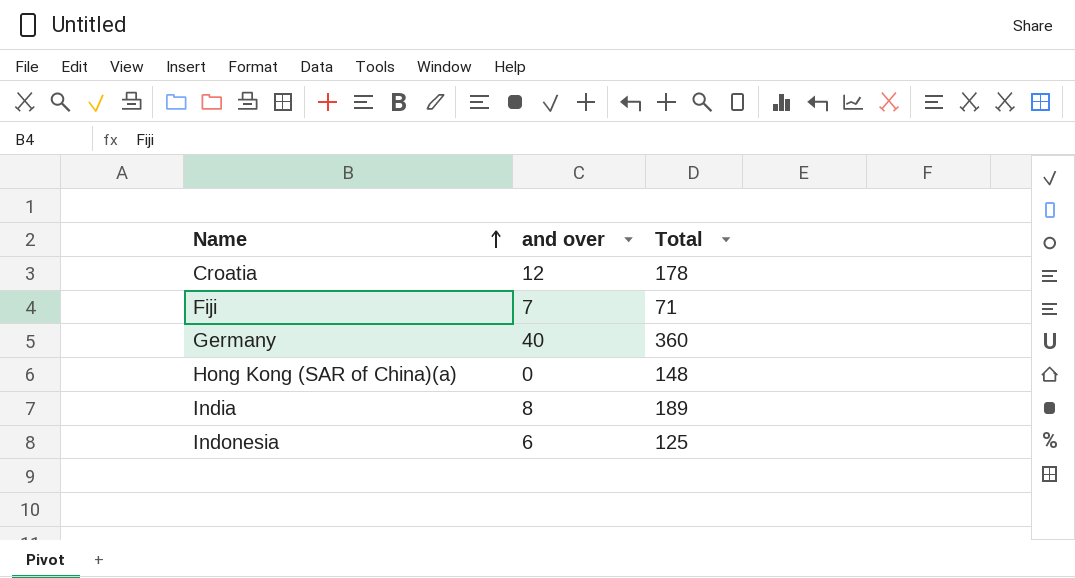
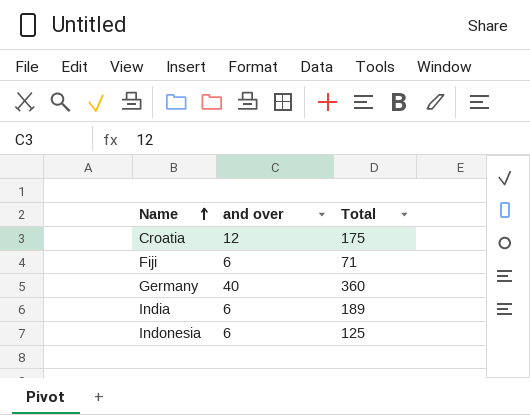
row Hong Kong (SAR of China)(a): 0 | 148 -> none
Croatia | Total: 178 -> 175
Fiji | and over: 7 -> 6
India | and over: 8 -> 6

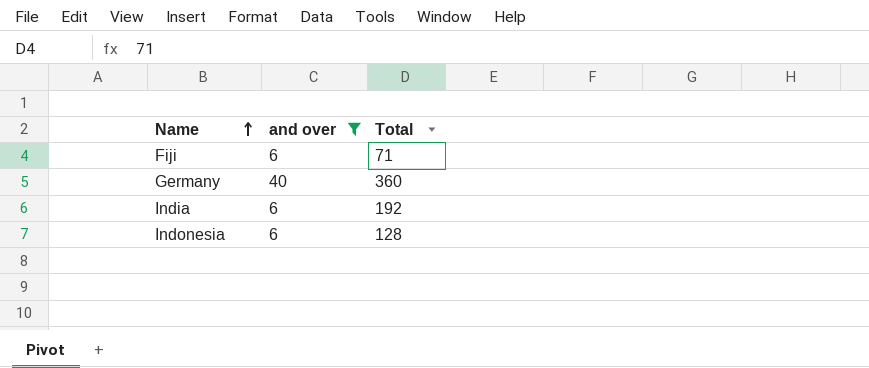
filter: none -> and over != 12
India | Total: 189 -> 192
Indonesia | Total: 125 -> 128

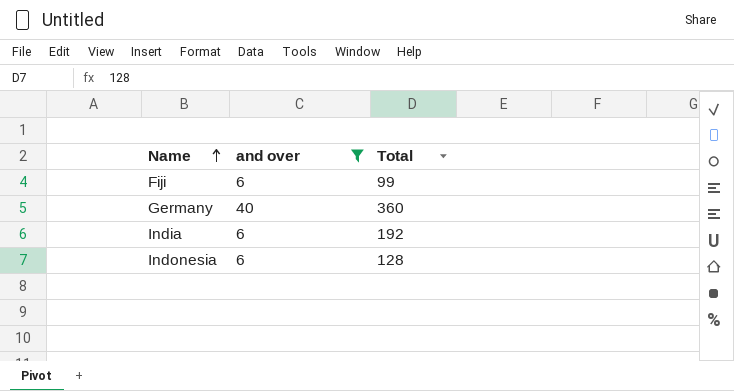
Fiji | Total: 71 -> 99

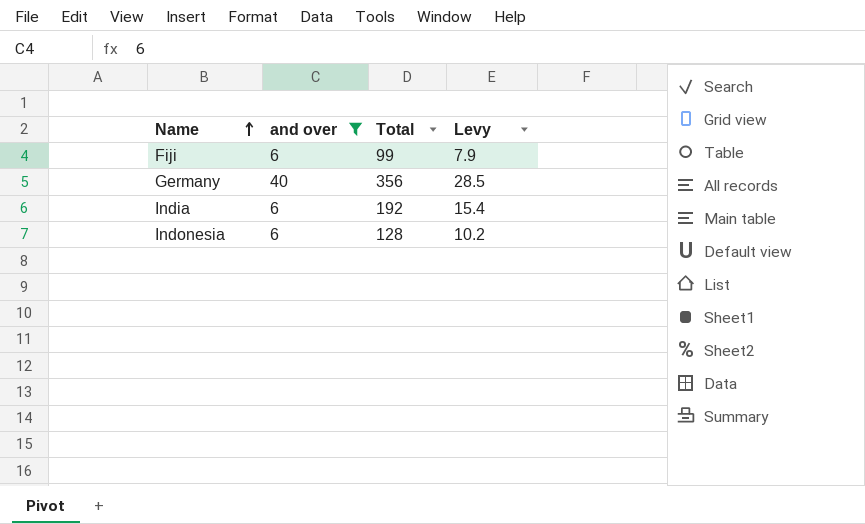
column Levy | formula: none -> [Total] * 0.08
Germany | Total: 360 -> 356

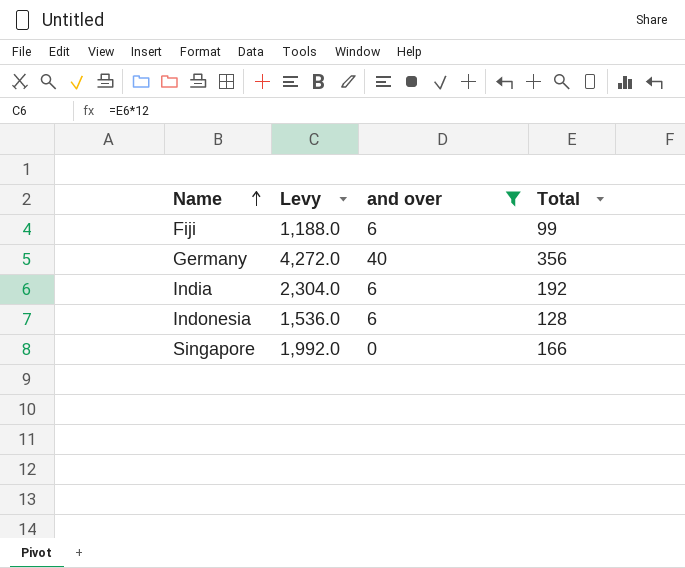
column Levy | formula: [Total] * 0.08 -> [Total] * 12
column Levy | position: 4 -> 2
row Singapore: none -> 1,992.0 | 0 | 166

